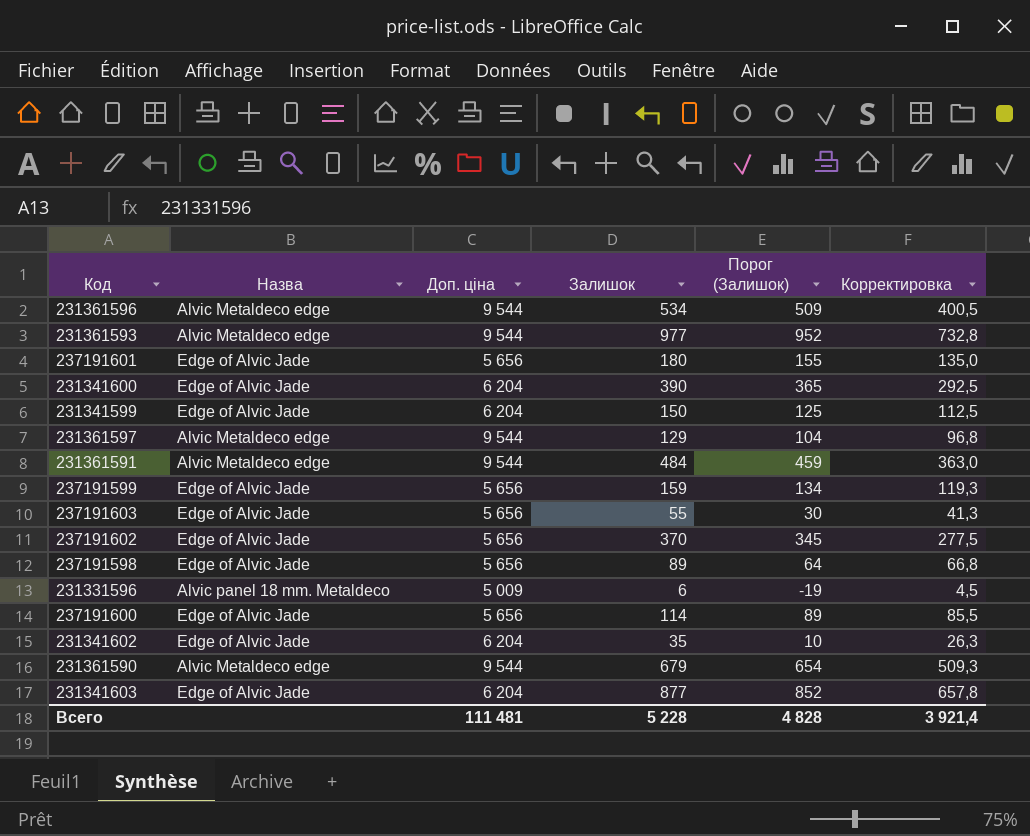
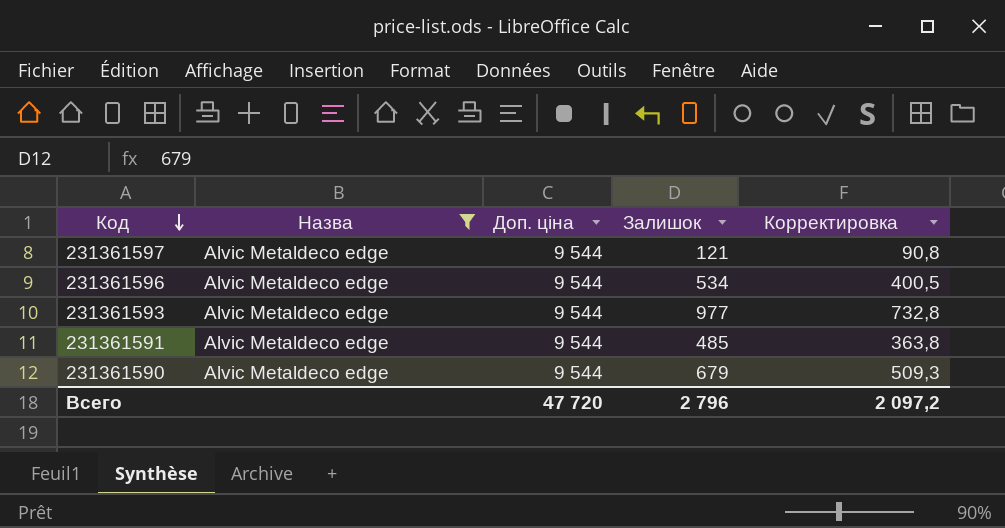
filter: none -> Назва = Alvic Metaldeco edge
row order: none -> Код descending
column Порог (Залишок) | formula: [Залишок] - 25 -> none
231361597 | Залишок: 129 -> 121
231361597 | Корректировка: 96,8 -> 90,8
231361591 | Залишок: 484 -> 485
231361591 | Корректировка: 363,0 -> 363,8
Всего | Доп. ціна: 111 481 -> 47 720
Всего | Залишок: 5 228 -> 2 796
Всего | Корректировка: 3 921,4 -> 2 097,2

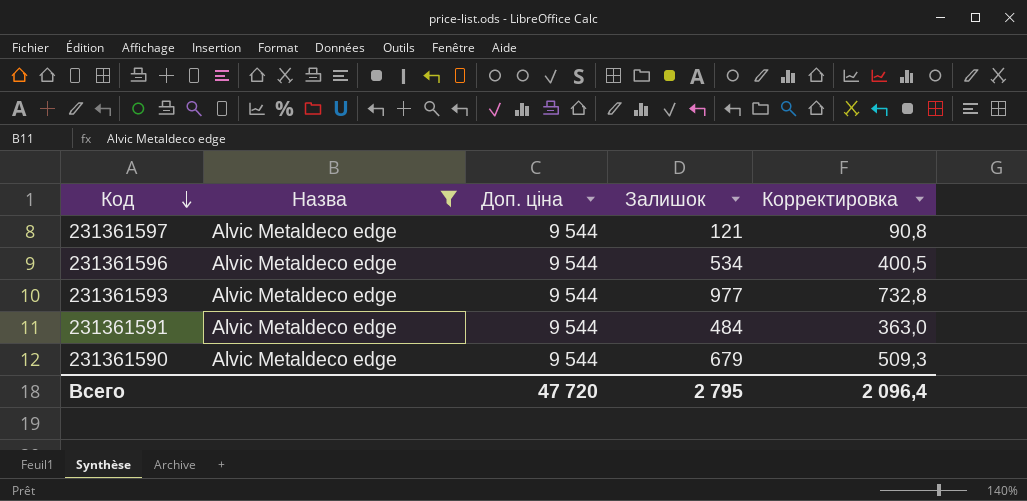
231361591 | Залишок: 485 -> 484
231361591 | Корректировка: 363,8 -> 363,0
Всего | Залишок: 2 796 -> 2 795
Всего | Корректировка: 2 097,2 -> 2 096,4

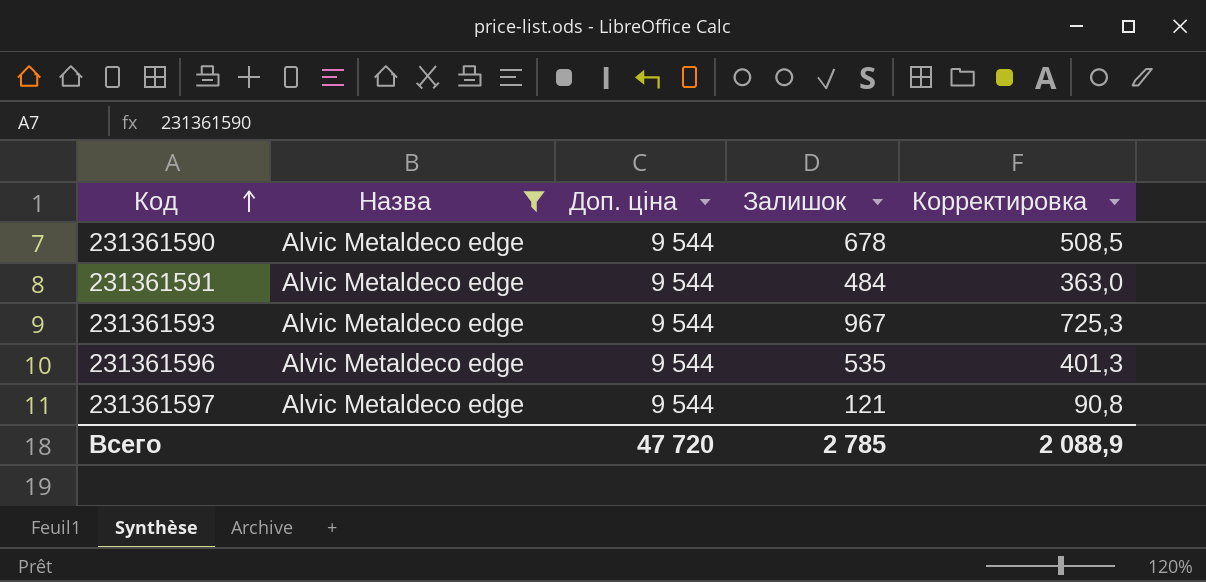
row order: Код descending -> Код ascending
231361590 | Залишок: 679 -> 678
231361590 | Корректировка: 509,3 -> 508,5
231361593 | Залишок: 977 -> 967
231361593 | Корректировка: 732,8 -> 725,3
231361596 | Залишок: 534 -> 535
231361596 | Корректировка: 400,5 -> 401,3
Всего | Залишок: 2 795 -> 2 785
Всего | Корректировка: 2 096,4 -> 2 088,9

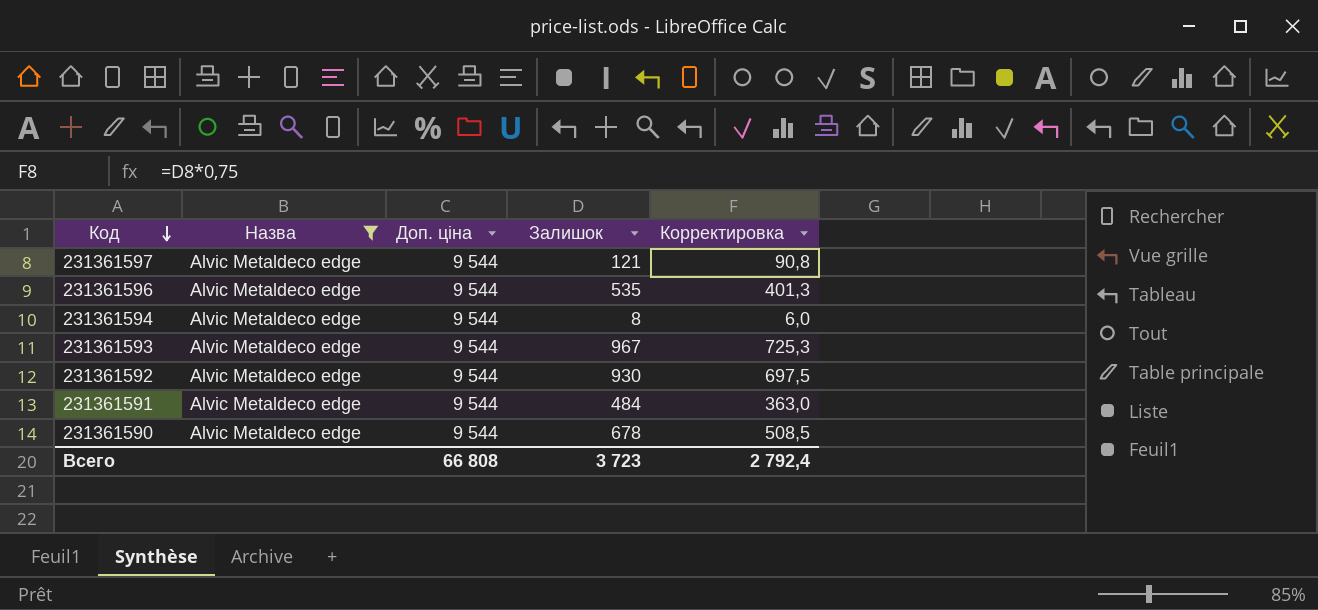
row order: Код ascending -> Код descending
row 231361594: none -> Alvic Metaldeco edge | 9 544 | 8 | 6,0
row 231361592: none -> Alvic Metaldeco edge | 9 544 | 930 | 697,5
Всего | Доп. ціна: 47 720 -> 66 808
Всего | Залишок: 2 785 -> 3 723
Всего | Корректировка: 2 088,9 -> 2 792,4

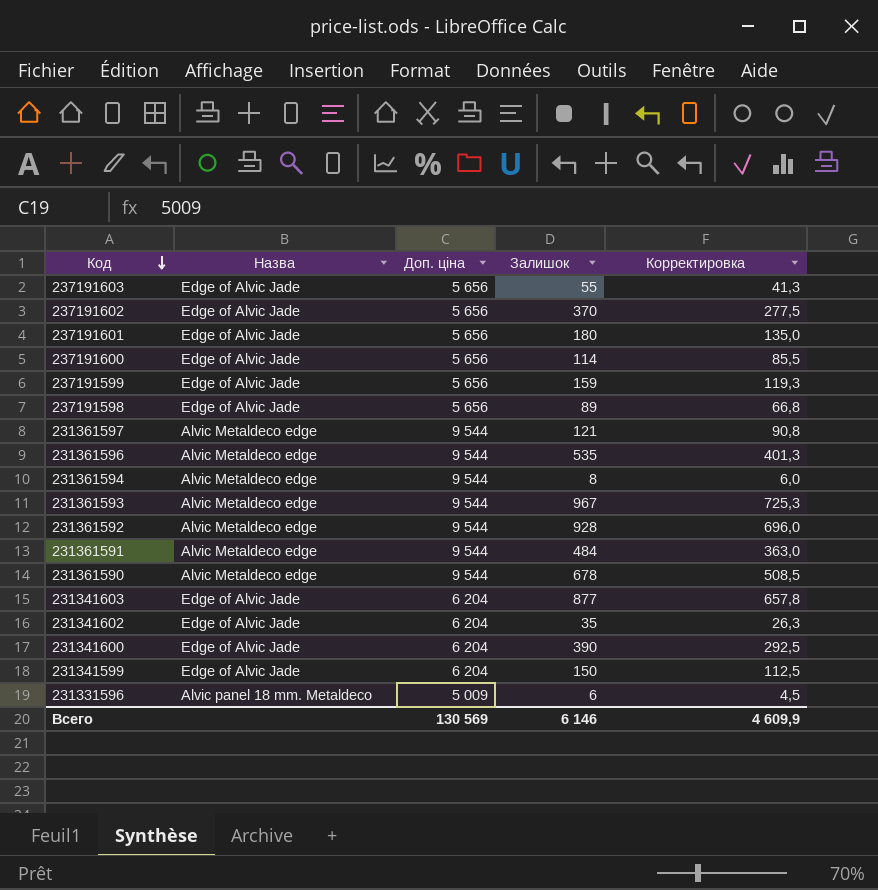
filter: Назва = Alvic Metaldeco edge -> none
231361592 | Залишок: 930 -> 928
231361592 | Корректировка: 697,5 -> 696,0
Всего | Доп. ціна: 66 808 -> 130 569
Всего | Залишок: 3 723 -> 6 146
Всего | Корректировка: 2 792,4 -> 4 609,9

